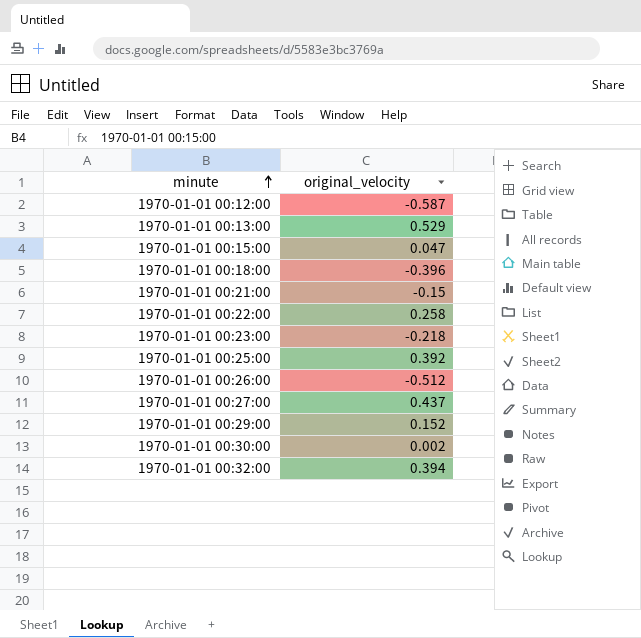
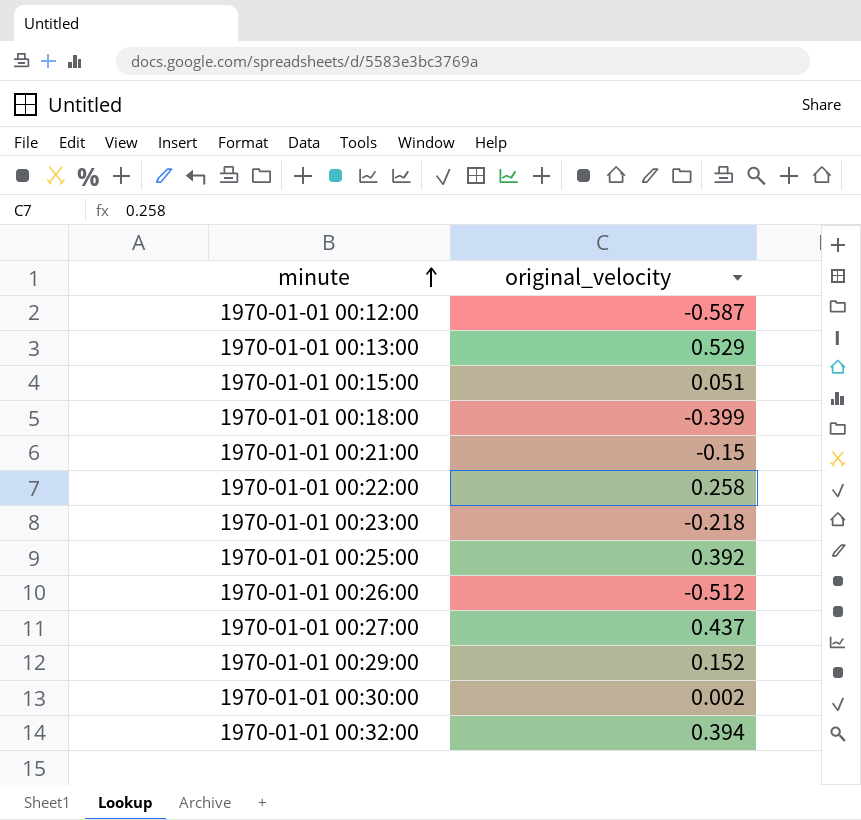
1970-01-01 00:15:00 | original_velocity: 0.047 -> 0.051
1970-01-01 00:18:00 | original_velocity: -0.396 -> -0.399

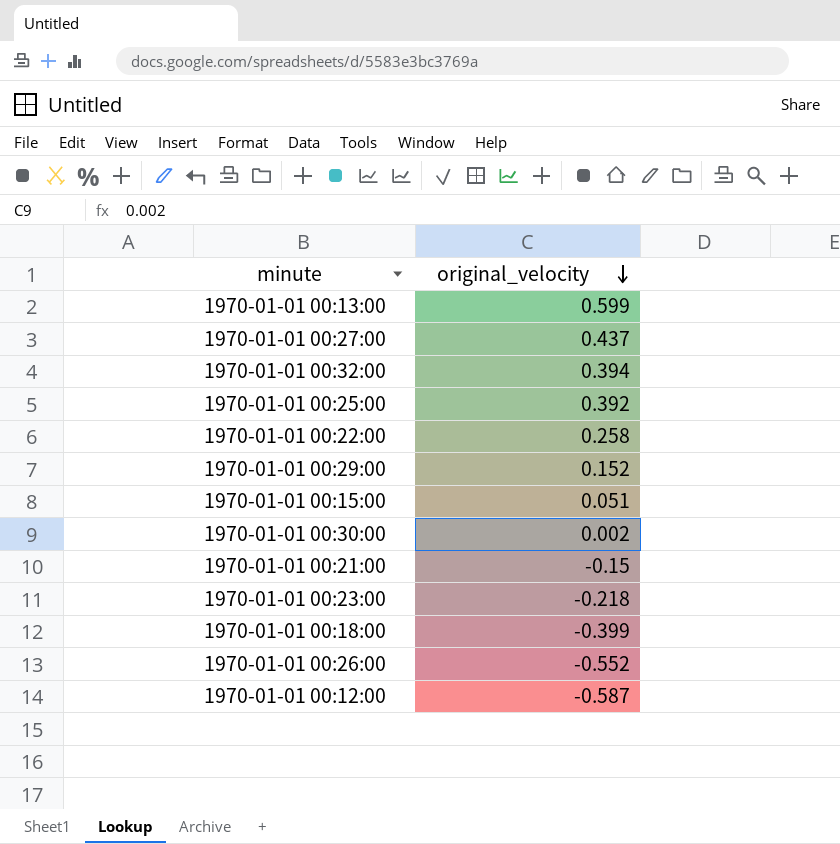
row order: minute ascending -> original_velocity descending
1970-01-01 00:13:00 | original_velocity: 0.529 -> 0.599
1970-01-01 00:26:00 | original_velocity: -0.512 -> -0.552

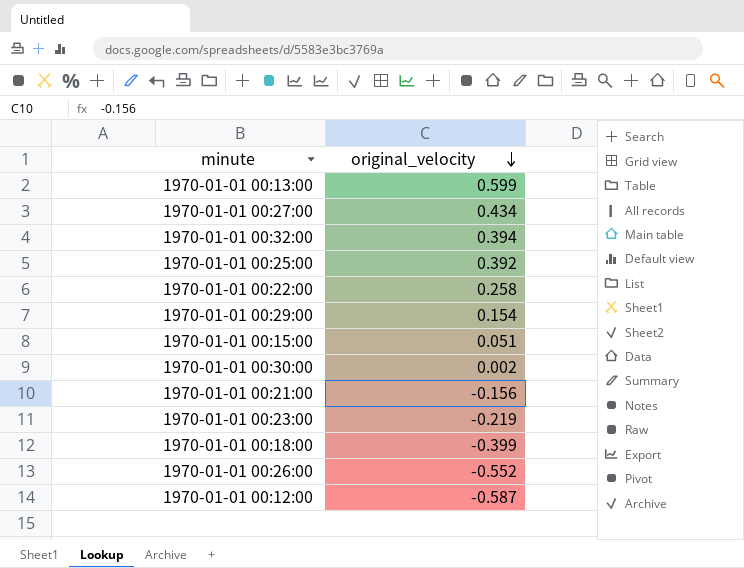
1970-01-01 00:27:00 | original_velocity: 0.437 -> 0.434
1970-01-01 00:29:00 | original_velocity: 0.152 -> 0.154
1970-01-01 00:21:00 | original_velocity: -0.15 -> -0.156
1970-01-01 00:23:00 | original_velocity: -0.218 -> -0.219

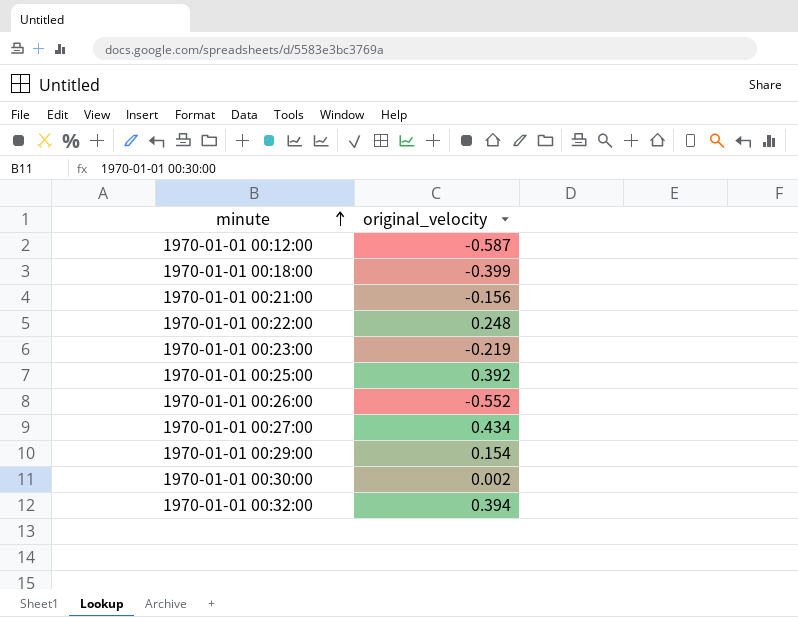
row order: original_velocity descending -> minute ascending
row 1970-01-01 00:13:00: 0.599 -> none
row 1970-01-01 00:15:00: 0.051 -> none
1970-01-01 00:22:00 | original_velocity: 0.258 -> 0.248

